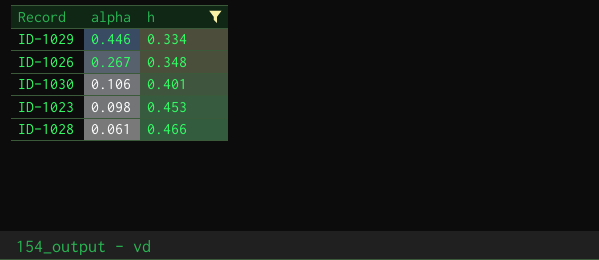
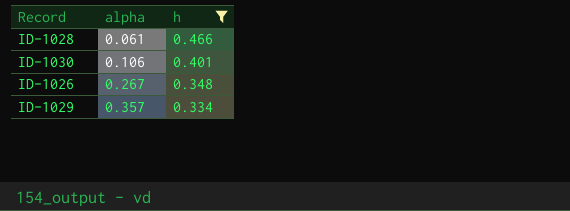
row order: alpha descending -> alpha ascending
row ID-1023: 0.098 | 0.453 -> none
ID-1029 | alpha: 0.446 -> 0.357

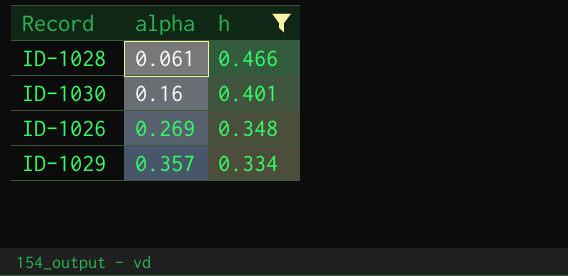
ID-1030 | alpha: 0.106 -> 0.16
ID-1026 | alpha: 0.267 -> 0.269

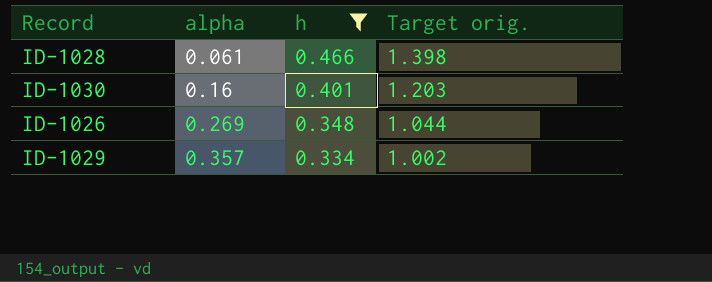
column Target orig. | formula: none -> [h] * 3

